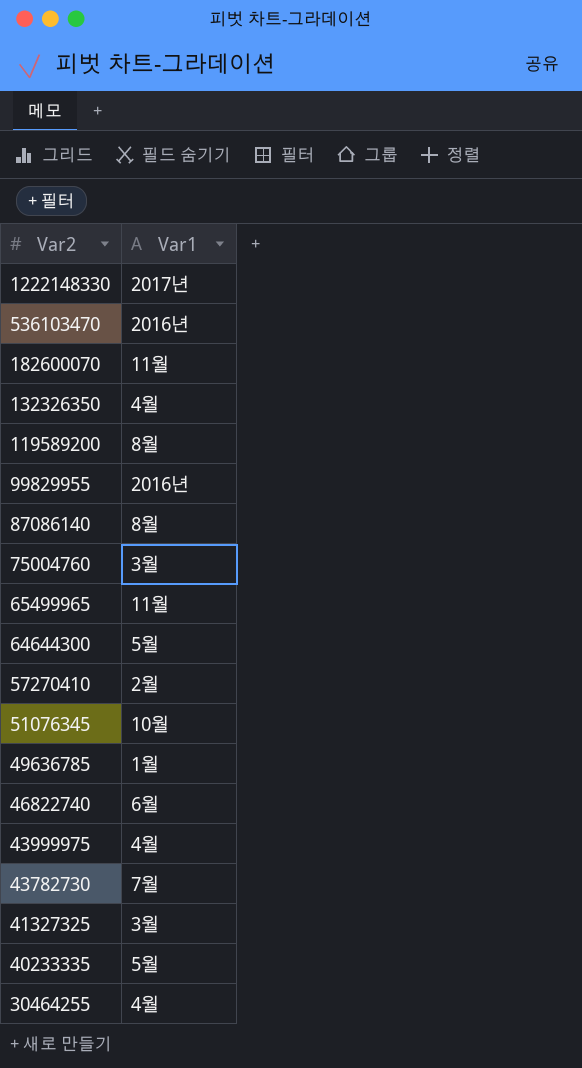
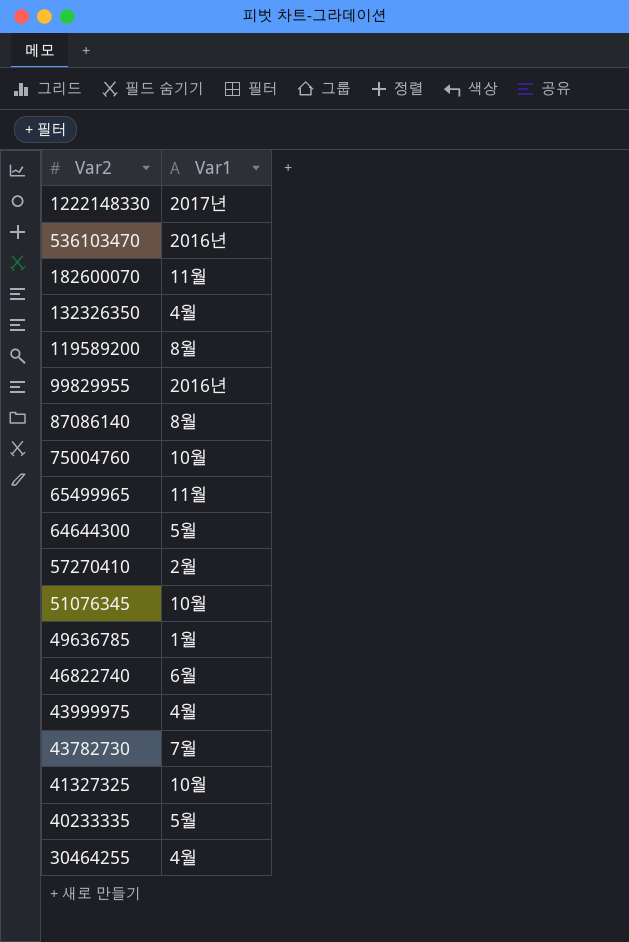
75004760 | Var1: 3월 -> 10월
41327325 | Var1: 3월 -> 10월

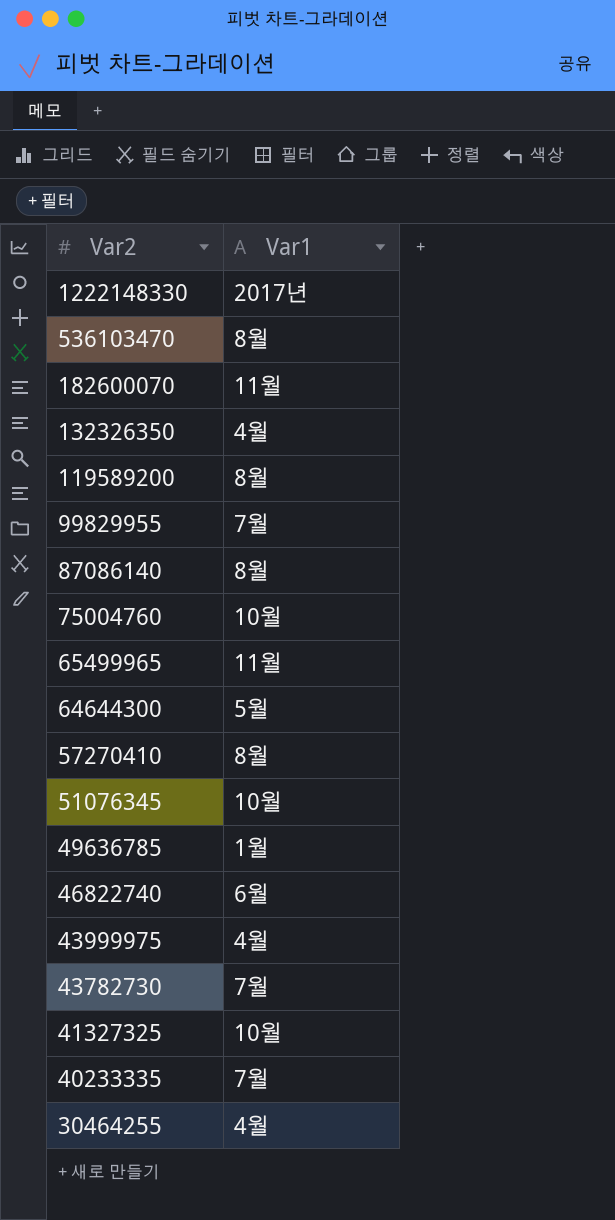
536103470 | Var1: 2016년 -> 8월
99829955 | Var1: 2016년 -> 7월
57270410 | Var1: 2월 -> 8월
40233335 | Var1: 5월 -> 7월

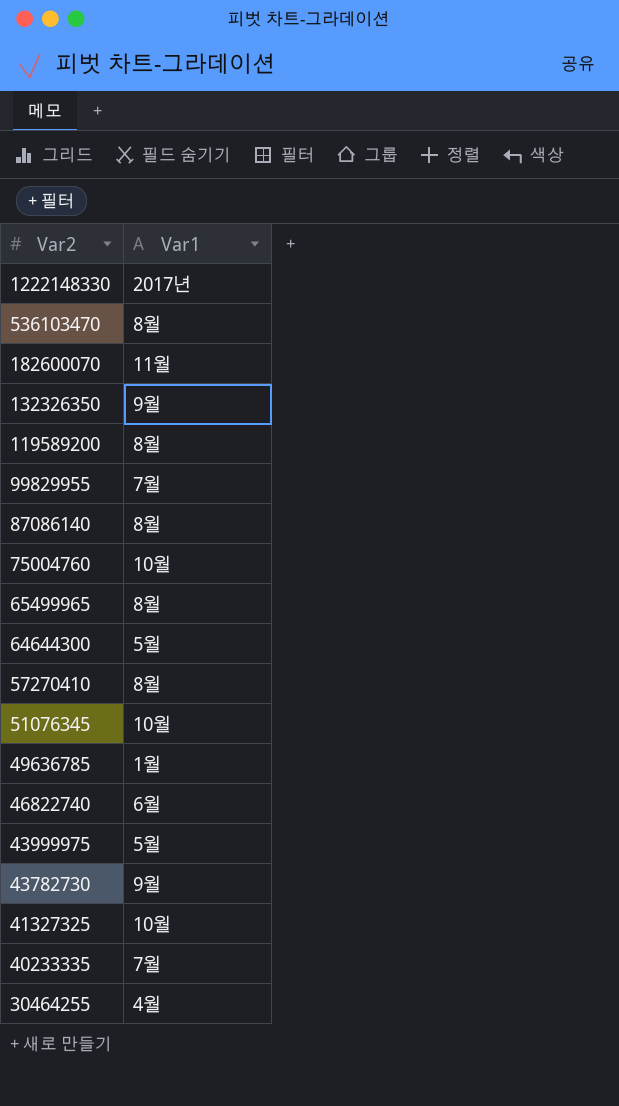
132326350 | Var1: 4월 -> 9월
65499965 | Var1: 11월 -> 8월
43999975 | Var1: 4월 -> 5월
43782730 | Var1: 7월 -> 9월

